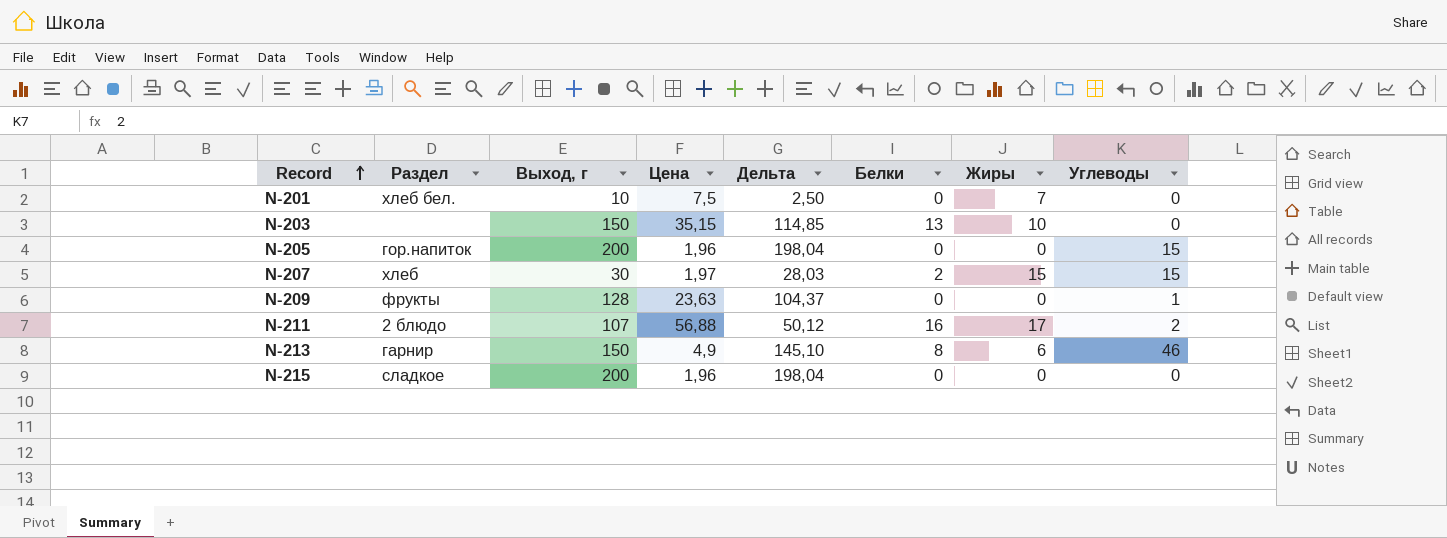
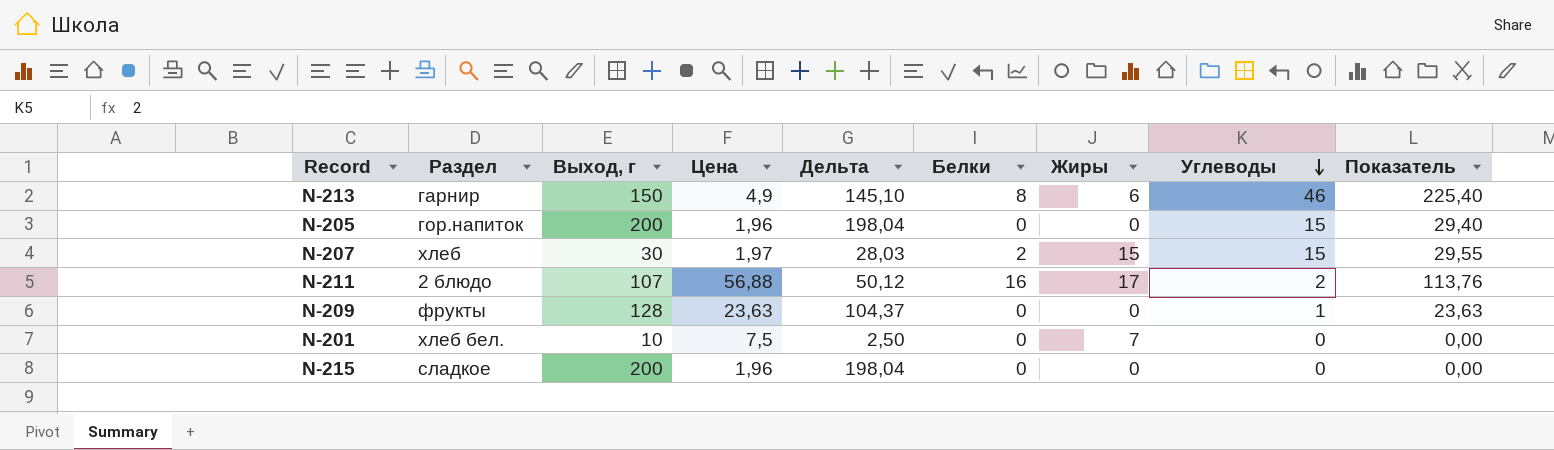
row order: Record ascending -> Углеводы descending
column Показатель | formula: none -> [Цена] * [Углеводы]
row N-203: none | 150 | 35,15 | 114,85 | 13 | 10 | 0 -> none

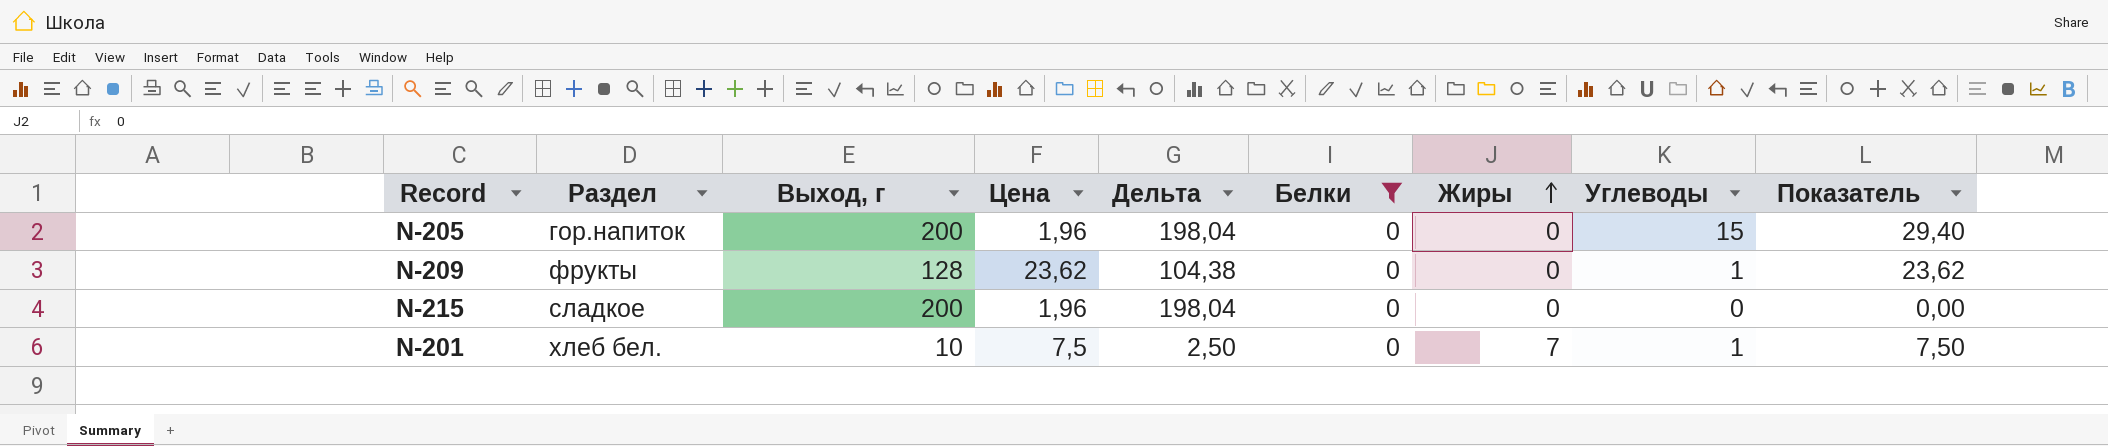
filter: none -> Белки = 0
row order: Углеводы descending -> Жиры ascending
N-209 | Цена: 23,63 -> 23,62
N-209 | Дельта: 104,37 -> 104,38
N-209 | Показатель: 23,63 -> 23,62
N-201 | Углеводы: 0 -> 1
N-201 | Показатель: 0,00 -> 7,50

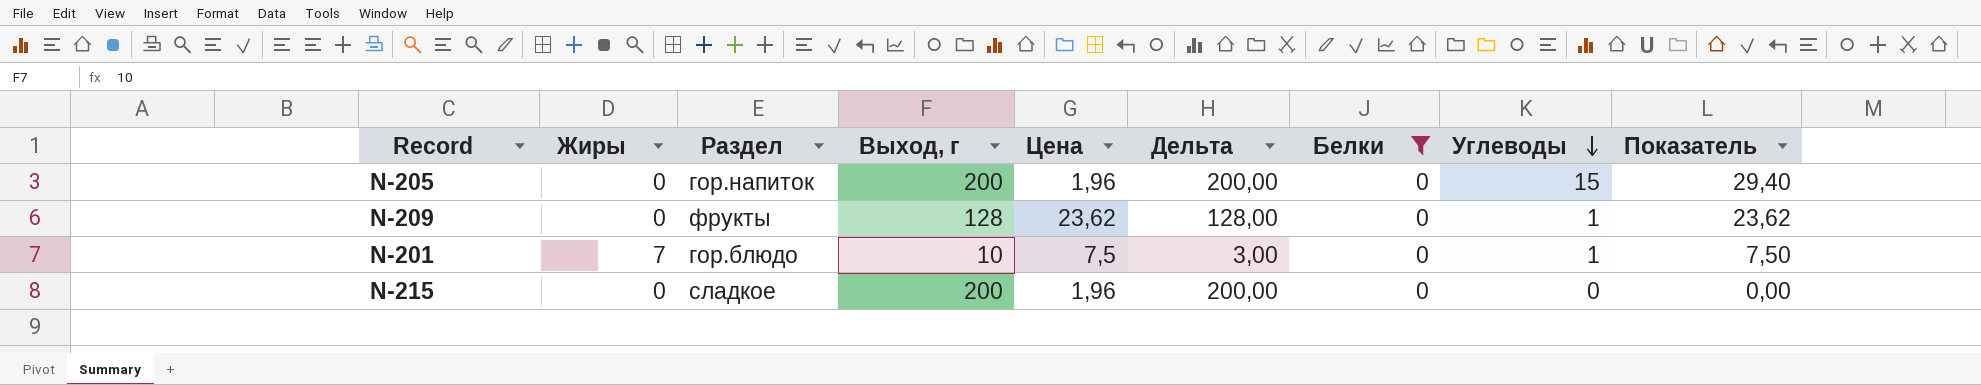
row order: Жиры ascending -> Углеводы descending
column Жиры | position: 7 -> 2
column Дельта | formula: [Выход, г] - [Цена] -> [Выход, г] - [Жиры]
N-201 | Раздел: хлеб бел. -> гор.блюдо

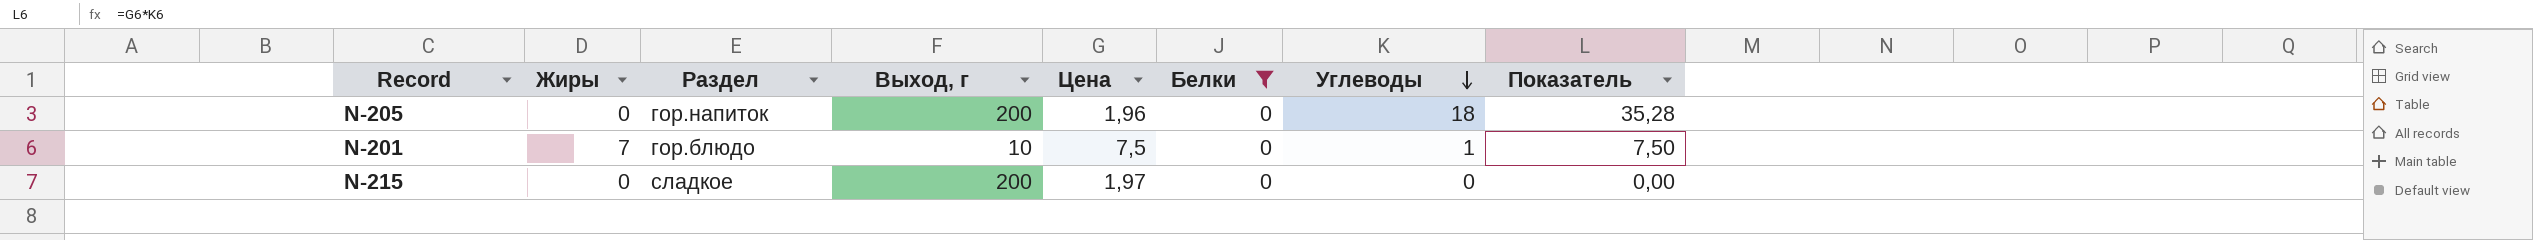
column Дельта | formula: [Выход, г] - [Жиры] -> none
row N-209: 0 | фрукты | 128 | 23,62 | 128,00 | 0 | 1 | 23,62 -> none
N-205 | Углеводы: 15 -> 18
N-205 | Показатель: 29,40 -> 35,28
N-215 | Цена: 1,96 -> 1,97

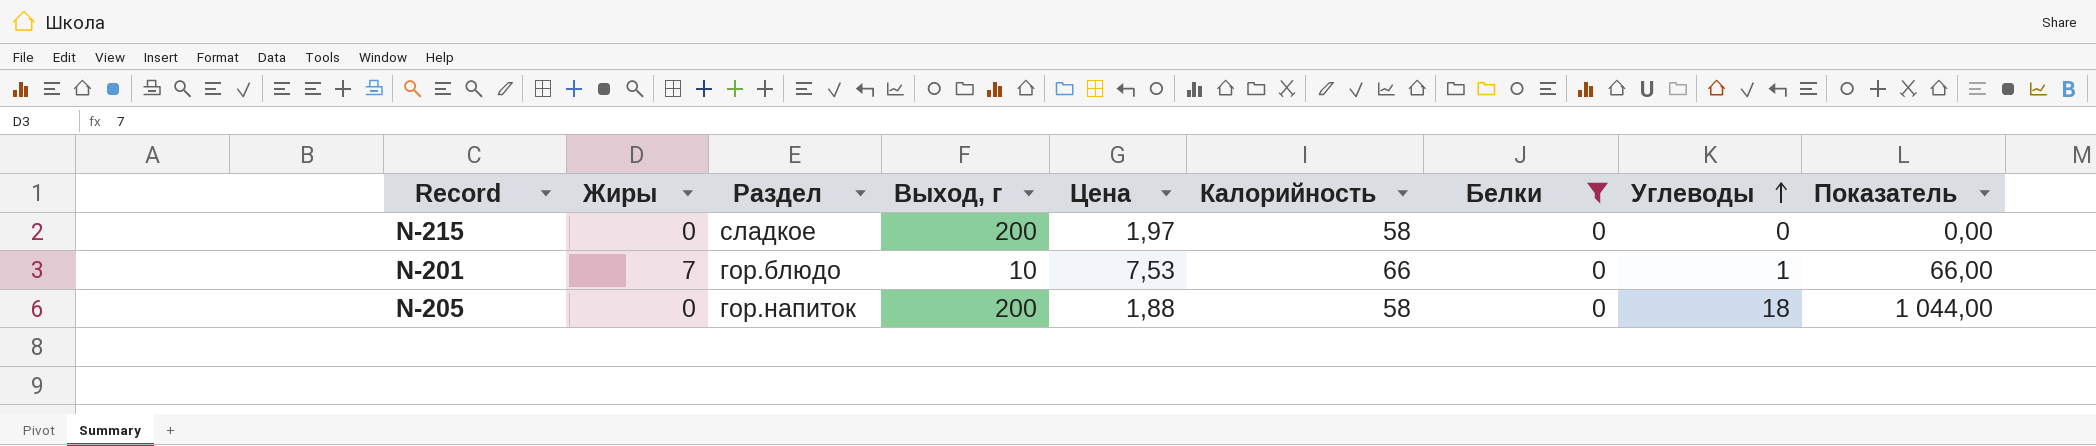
row order: Углеводы descending -> Углеводы ascending
column Калорийность | position: none -> 6
column Показатель | formula: [Цена] * [Углеводы] -> [Калорийность] * [Углеводы]
N-201 | Цена: 7,5 -> 7,53
N-205 | Цена: 1,96 -> 1,88

